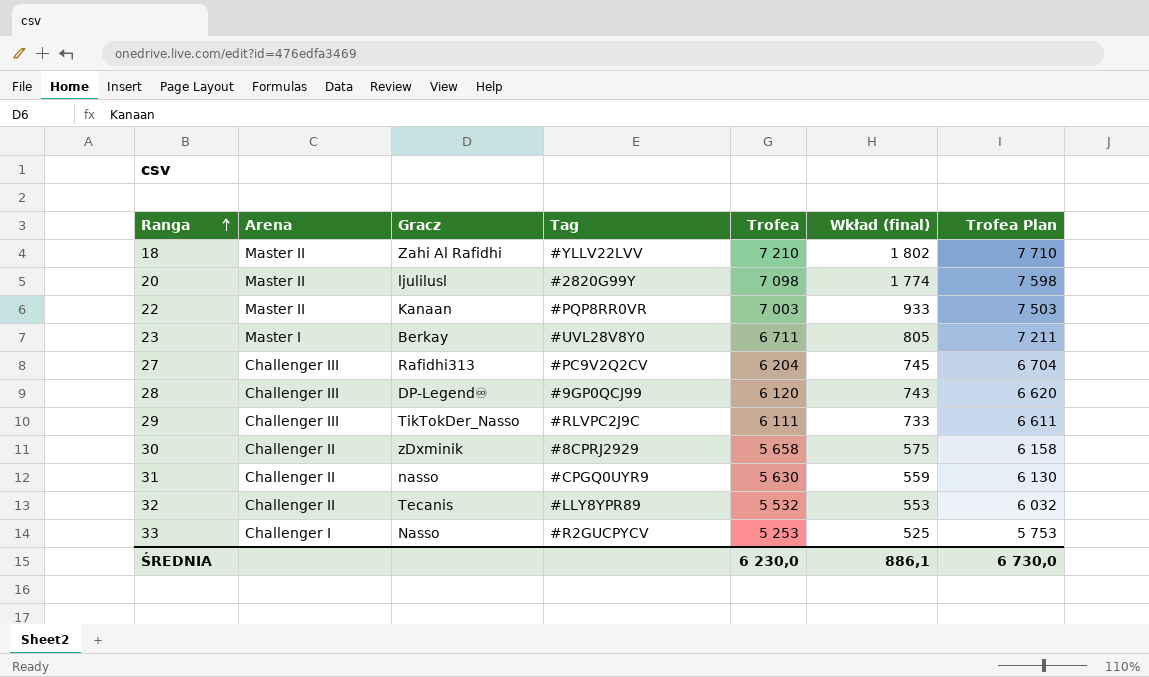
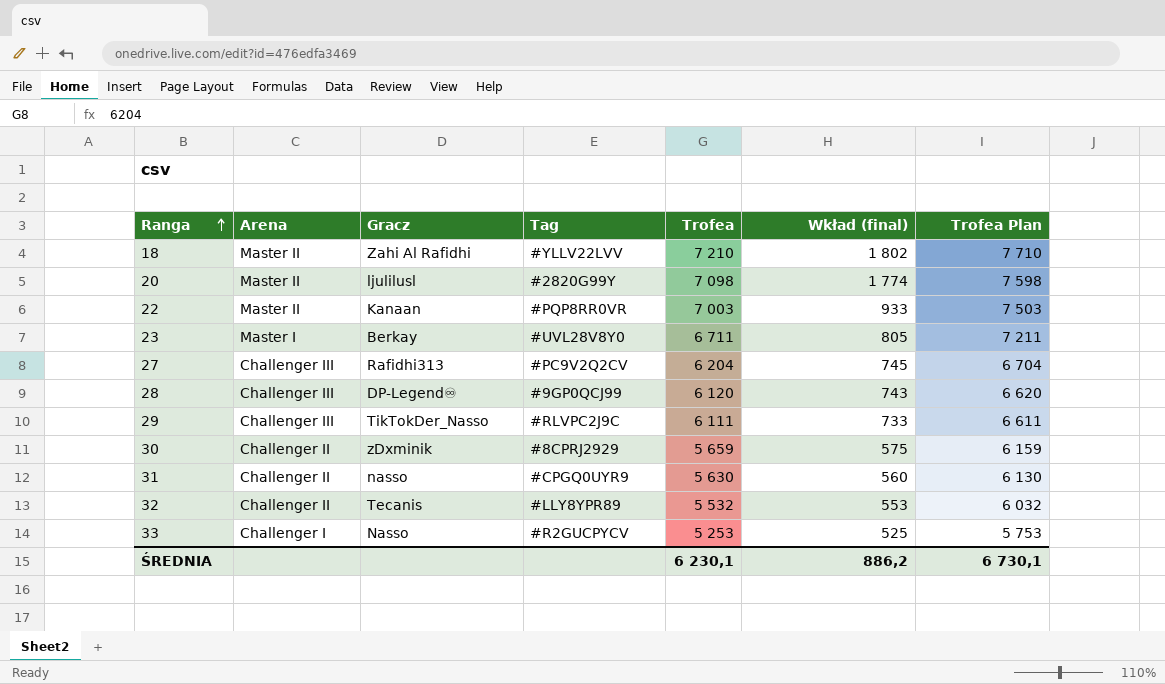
30 | Trofea: 5 658 -> 5 659
30 | Trofea Plan: 6 158 -> 6 159
31 | Wkład (final): 559 -> 560
ŚREDNIA | Trofea: 6 230,0 -> 6 230,1
ŚREDNIA | Wkład (final): 886,1 -> 886,2
ŚREDNIA | Trofea Plan: 6 730,0 -> 6 730,1

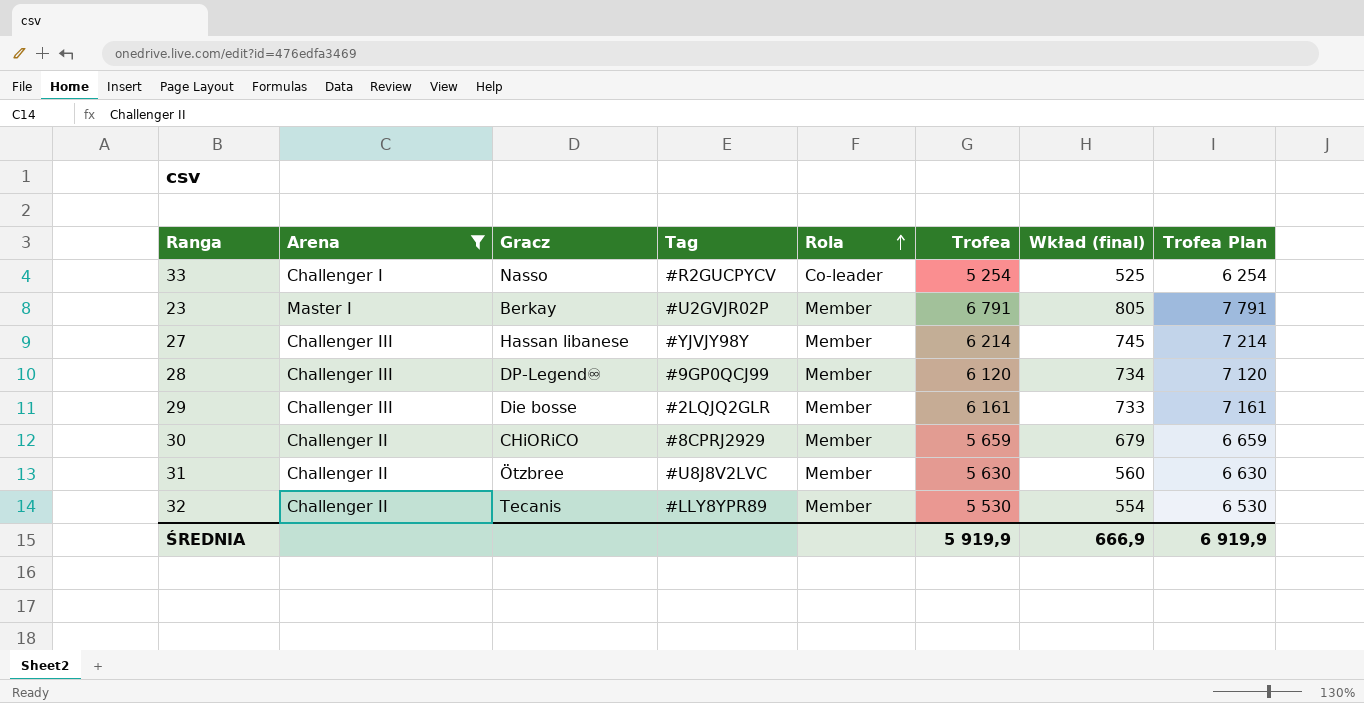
filter: none -> Arena != Master II
row order: Ranga ascending -> Rola ascending
column Rola | position: none -> 5
column Trofea Plan | formula: [Trofea] + 500 -> [Trofea] + 1000
33 | Trofea: 5 253 -> 5 254
23 | Tag: #UVL28V8Y0 -> #U2GVJR02P
23 | Trofea: 6 711 -> 6 791
27 | Gracz: Rafidhi313 -> Hassan libanese
27 | Tag: #PC9V2Q2CV -> #YJVJY98Y
27 | Trofea: 6 204 -> 6 214
28 | Wkład (final): 743 -> 734
29 | Gracz: TikTokDer_Nasso -> Die bosse
29 | Tag: #RLVPC2J9C -> #2LQJQ2GLR
29 | Trofea: 6 111 -> 6 161
30 | Gracz: zDxminik -> CHiORiCO
30 | Wkład (final): 575 -> 679
31 | Gracz: nasso -> Ötzbree
31 | Tag: #CPGQ0UYR9 -> #U8J8V2LVC
32 | Trofea: 5 532 -> 5 530
32 | Wkład (final): 553 -> 554
ŚREDNIA | Trofea: 6 230,1 -> 5 919,9
ŚREDNIA | Wkład (final): 886,2 -> 666,9
ŚREDNIA | Trofea Plan: 6 730,1 -> 6 919,9

